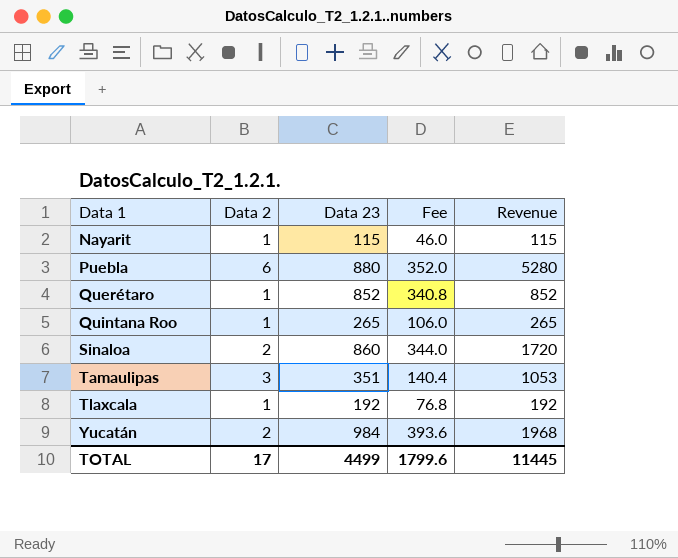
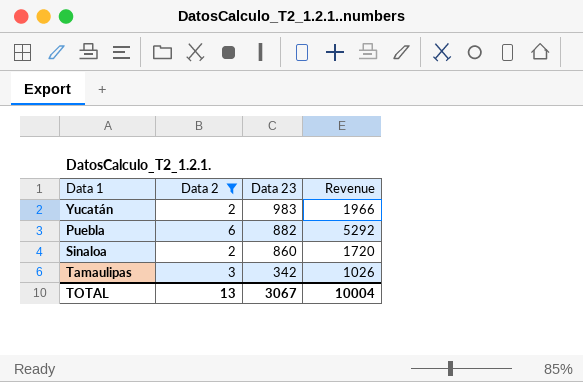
filter: none -> Data 2 != 1
row order: Data 1 ascending -> Data 23 descending
column Fee | formula: [Data 23] * 0.4 -> none
Yucatán | Data 23: 984 -> 983
Yucatán | Revenue: 1968 -> 1966
Puebla | Data 23: 880 -> 882
Puebla | Revenue: 5280 -> 5292
Tamaulipas | Data 23: 351 -> 342
Tamaulipas | Revenue: 1053 -> 1026
TOTAL | Data 2: 17 -> 13
TOTAL | Data 23: 4499 -> 3067
TOTAL | Revenue: 11445 -> 10004

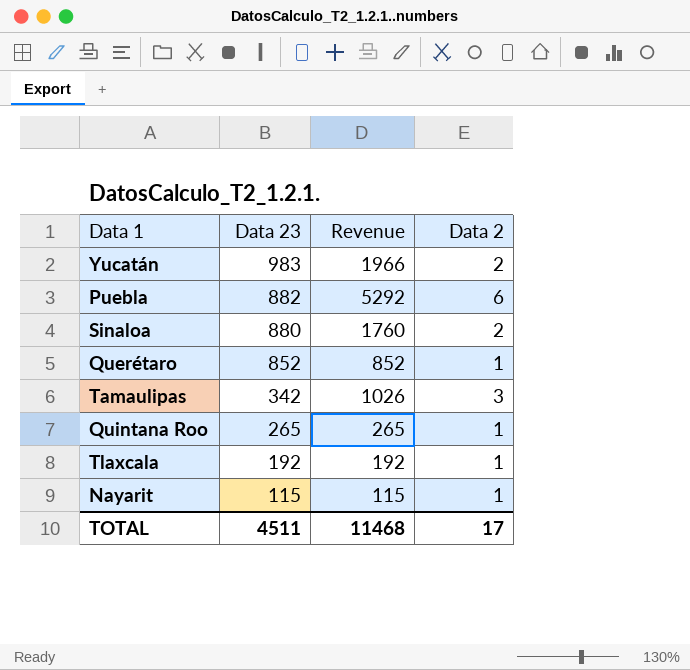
filter: Data 2 != 1 -> none
column Data 2 | position: 2 -> 4
Sinaloa | Data 23: 860 -> 880
Sinaloa | Revenue: 1720 -> 1760
TOTAL | Data 23: 3067 -> 4511
TOTAL | Revenue: 10004 -> 11468
TOTAL | Data 2: 13 -> 17

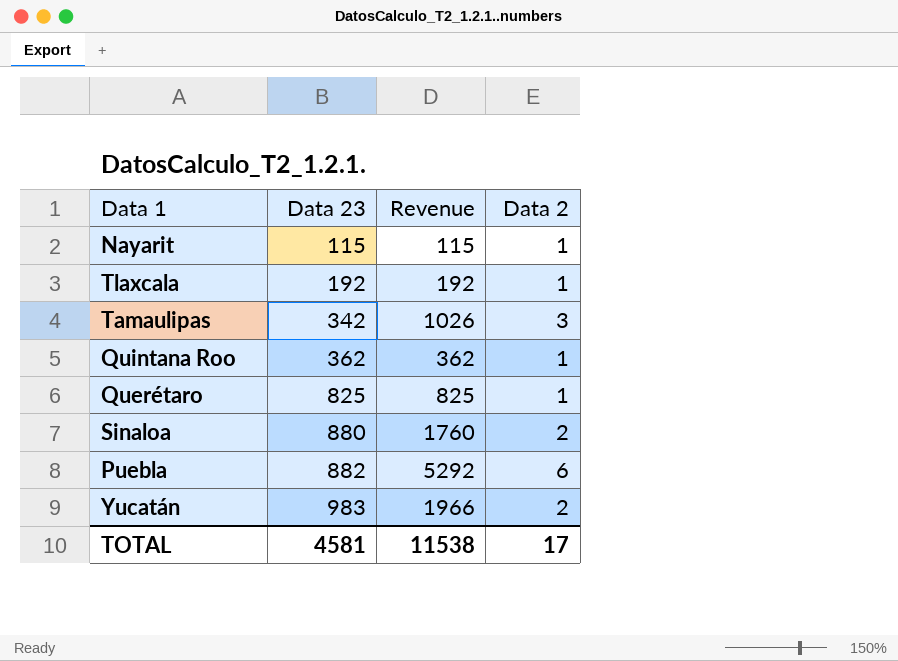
row order: Data 23 descending -> Data 23 ascending
Quintana Roo | Data 23: 265 -> 362
Quintana Roo | Revenue: 265 -> 362
Querétaro | Data 23: 852 -> 825
Querétaro | Revenue: 852 -> 825
TOTAL | Data 23: 4511 -> 4581
TOTAL | Revenue: 11468 -> 11538

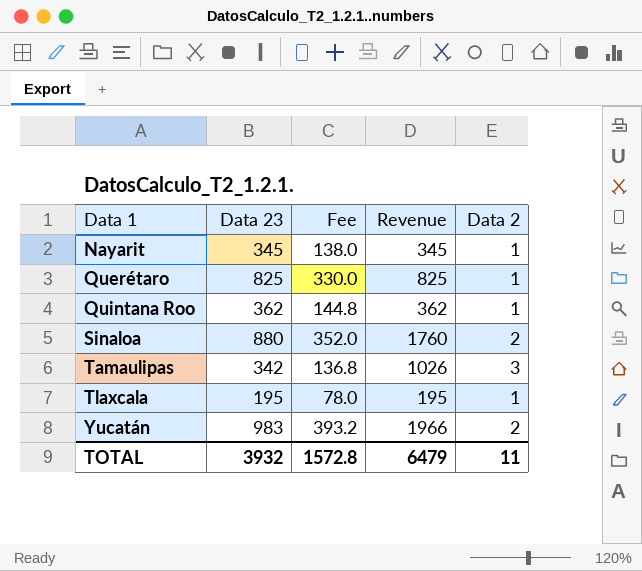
row order: Data 23 ascending -> Data 1 ascending
column Fee | formula: none -> [Data 23] * 0.4
row Puebla: 882 | 5292 | 6 -> none
Nayarit | Data 23: 115 -> 345
Nayarit | Revenue: 115 -> 345
Tlaxcala | Data 23: 192 -> 195
Tlaxcala | Revenue: 192 -> 195
TOTAL | Data 23: 4581 -> 3932
TOTAL | Revenue: 11538 -> 6479
TOTAL | Data 2: 17 -> 11

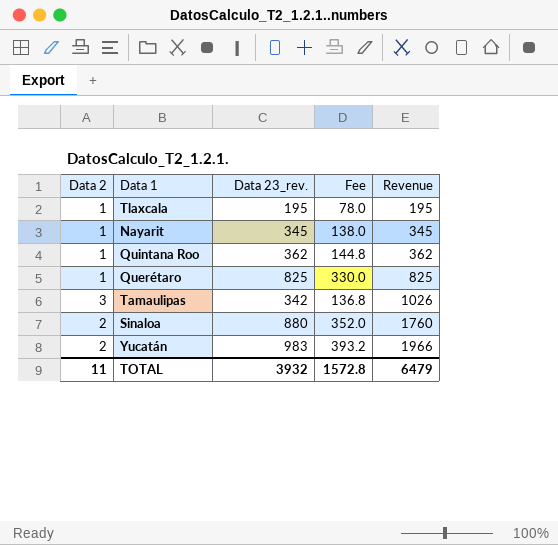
row order: Data 1 ascending -> Revenue ascending
column Data 2 | position: 5 -> 1
column name: Data 23 -> Data 23_rev.

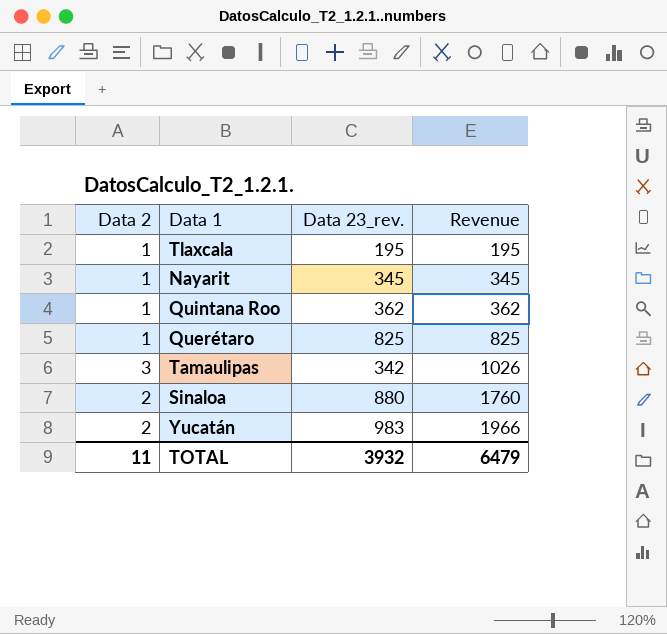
column Fee | formula: [Data 23_rev.] * 0.4 -> none

